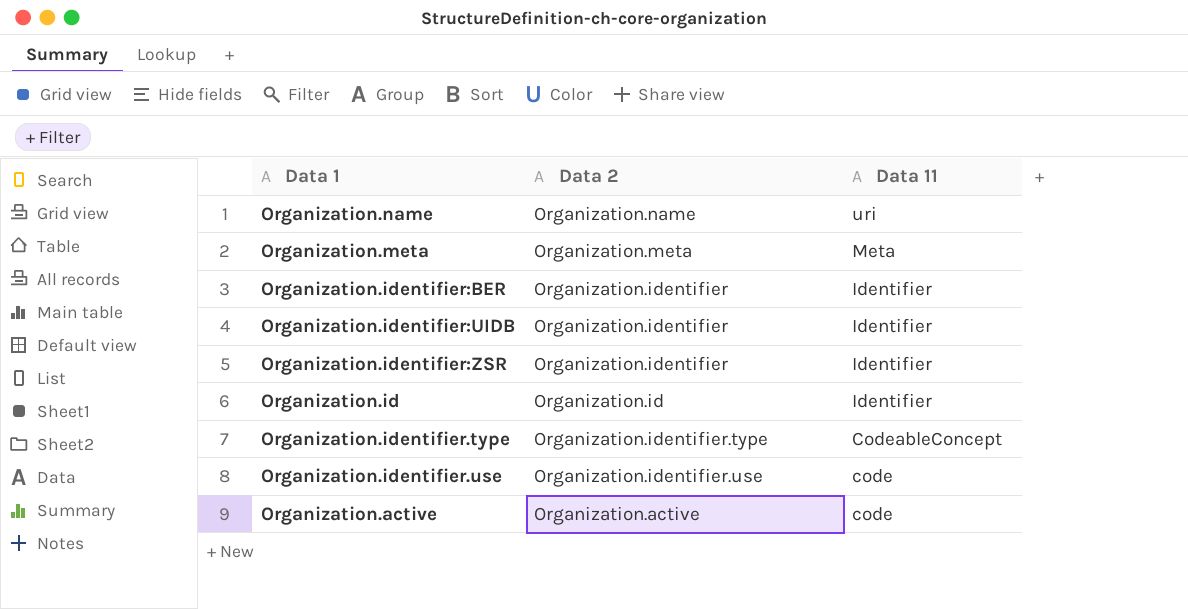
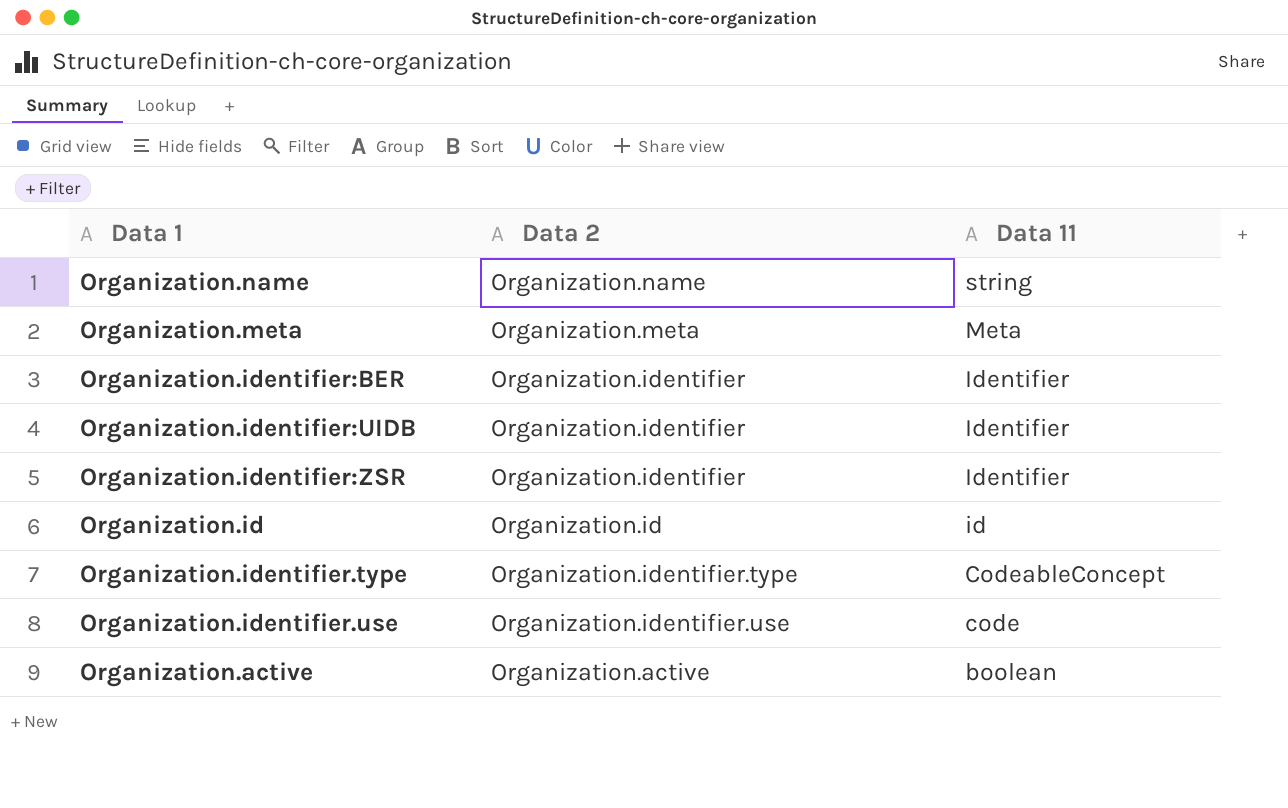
Organization.name | Data 11: uri -> string
Organization.id | Data 11: Identifier -> id
Organization.active | Data 11: code -> boolean

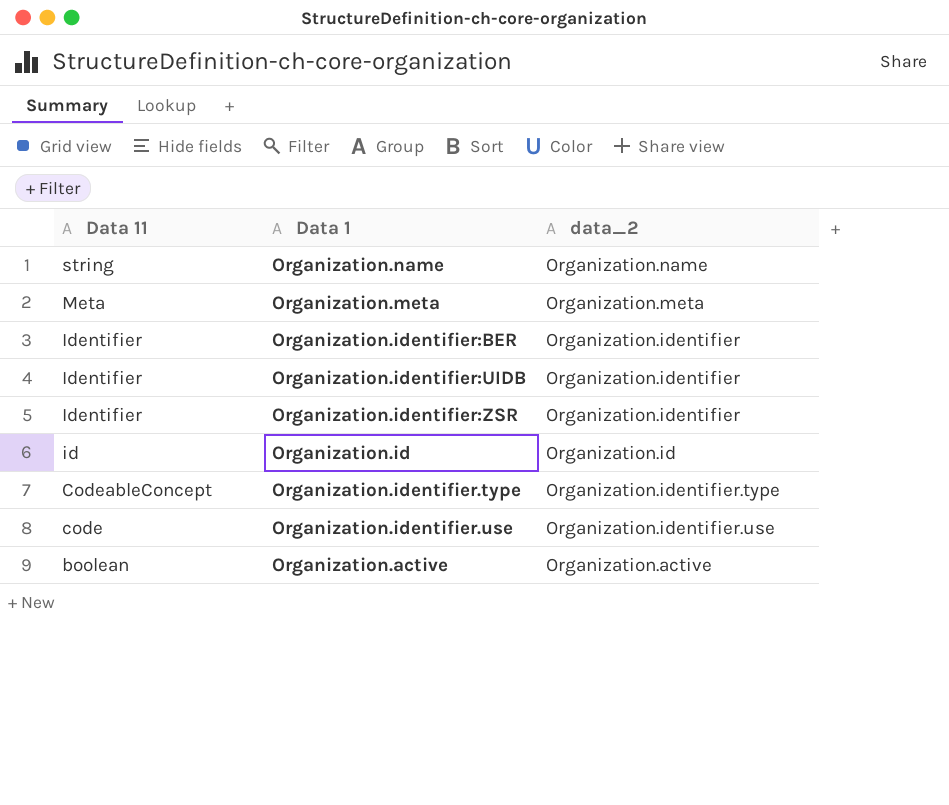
column Data 11 | position: 3 -> 1
column name: Data 2 -> data_2

